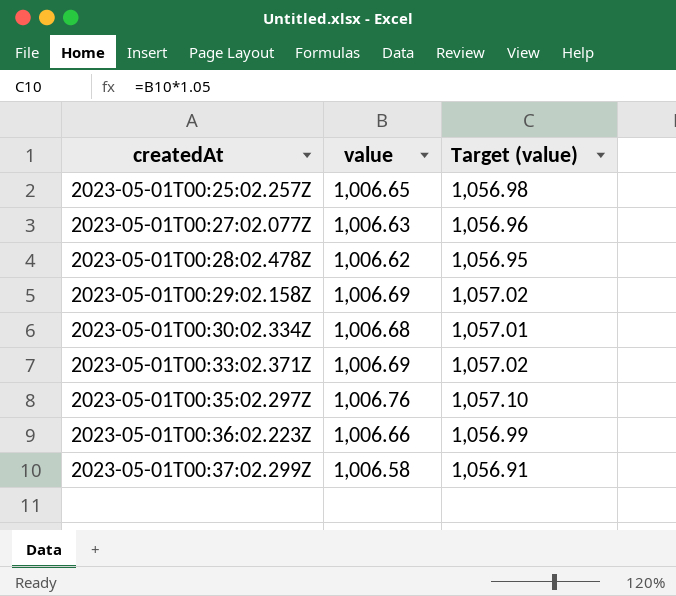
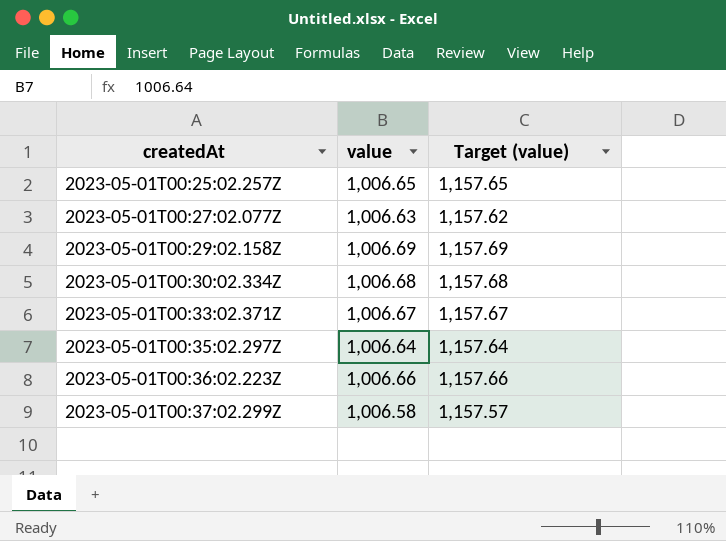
column Target (value) | formula: [value] * 1.05 -> [value] * 1.15
row 2023-05-01T00:28:02.478Z: 1,006.62 | 1,056.95 -> none
2023-05-01T00:33:02.371Z | value: 1,006.69 -> 1,006.67
2023-05-01T00:35:02.297Z | value: 1,006.76 -> 1,006.64

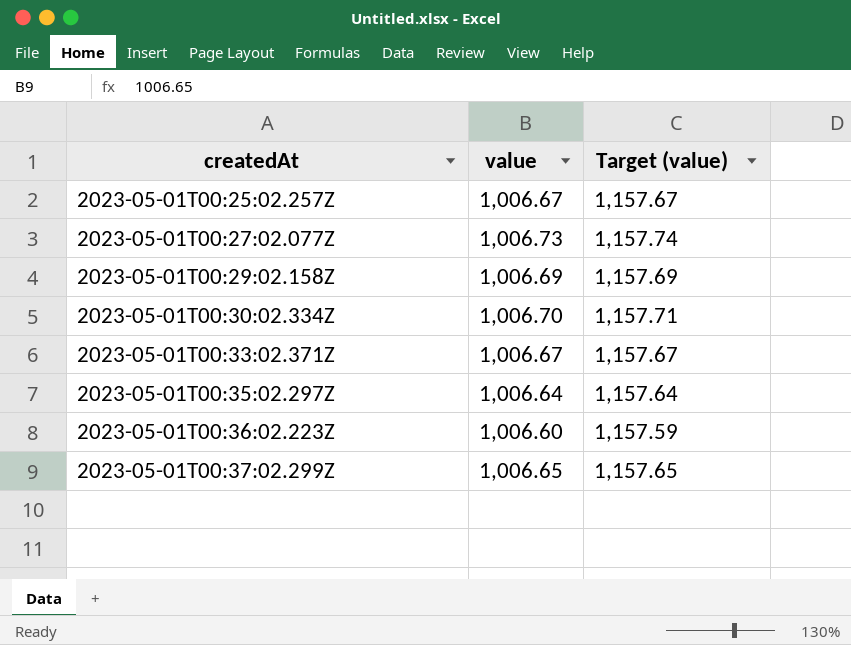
2023-05-01T00:25:02.257Z | value: 1,006.65 -> 1,006.67
2023-05-01T00:25:02.257Z | Target (value): 1,157.65 -> 1,157.67
2023-05-01T00:27:02.077Z | value: 1,006.63 -> 1,006.73
2023-05-01T00:27:02.077Z | Target (value): 1,157.62 -> 1,157.74
2023-05-01T00:30:02.334Z | value: 1,006.68 -> 1,006.70
2023-05-01T00:30:02.334Z | Target (value): 1,157.68 -> 1,157.71
2023-05-01T00:36:02.223Z | value: 1,006.66 -> 1,006.60
2023-05-01T00:36:02.223Z | Target (value): 1,157.66 -> 1,157.59
2023-05-01T00:37:02.299Z | value: 1,006.58 -> 1,006.65
2023-05-01T00:37:02.299Z | Target (value): 1,157.57 -> 1,157.65

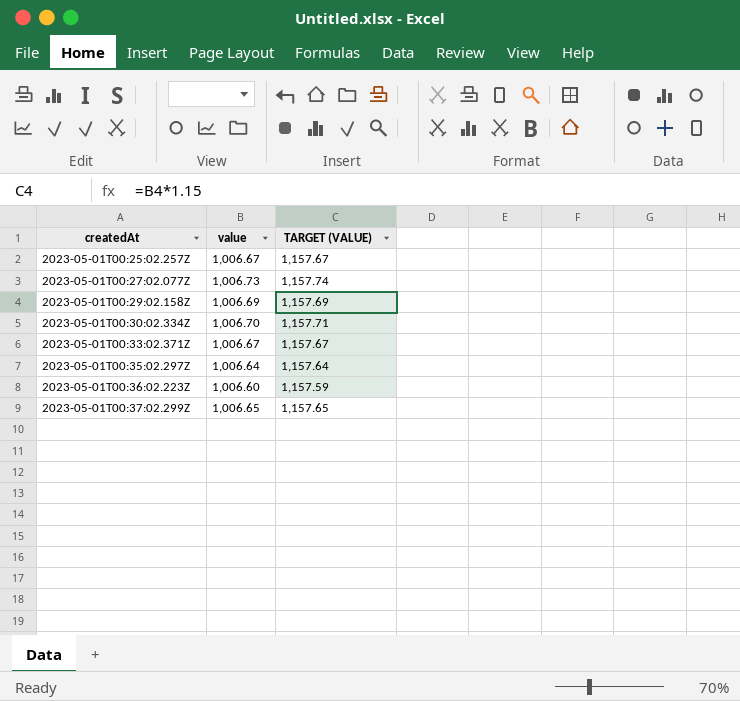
column name: Target (value) -> TARGET (VALUE)

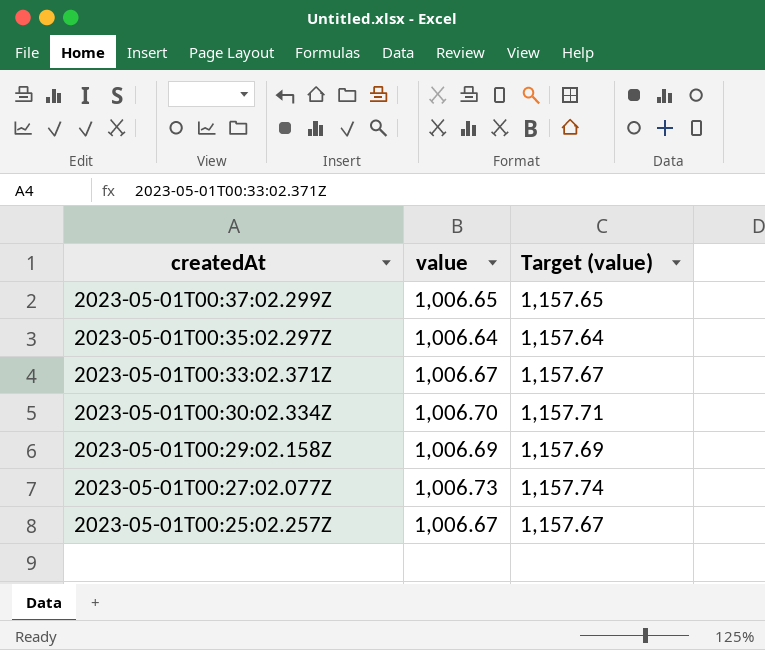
row order: createdAt ascending -> createdAt descending
column name: TARGET (VALUE) -> Target (value)
row 2023-05-01T00:36:02.223Z: 1,006.60 | 1,157.59 -> none

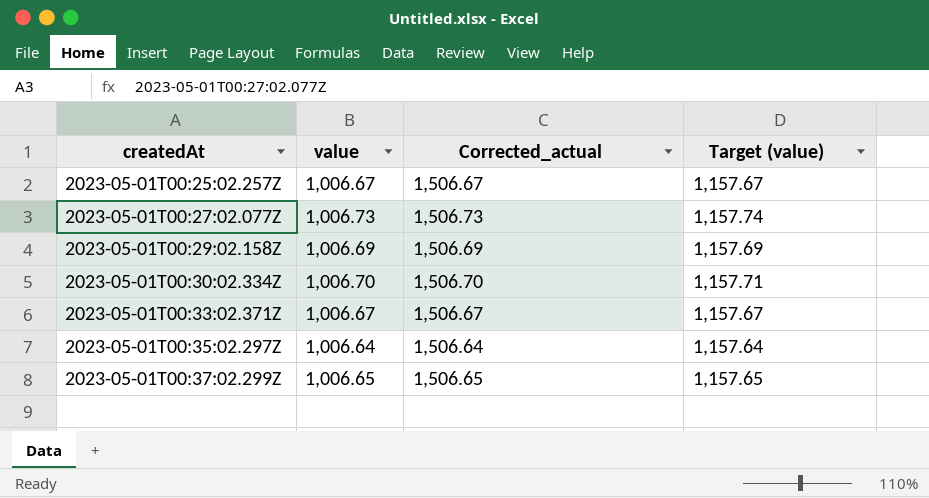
row order: createdAt descending -> createdAt ascending
column Corrected_actual | formula: none -> [value] + 500

